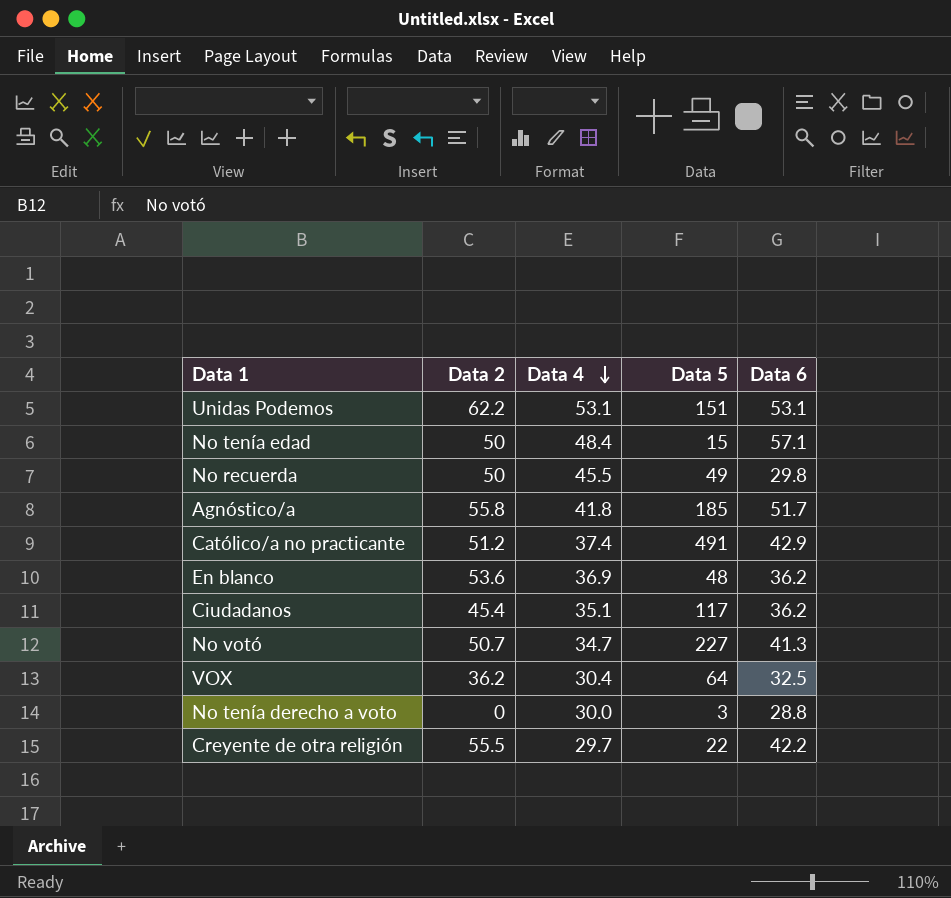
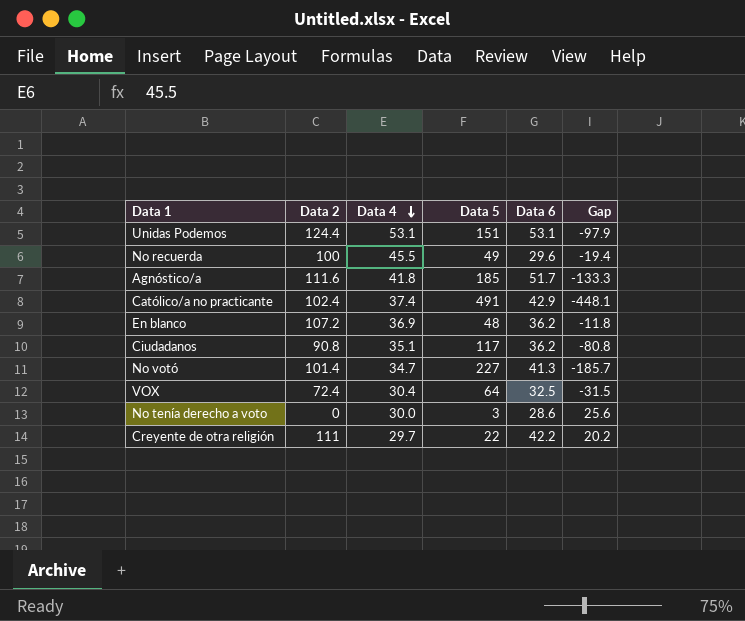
column Gap | formula: none -> [Data 6] - [Data 5]
row No tenía edad: 50 | 48.4 | 15 | 57.1 -> none
Unidas Podemos | Data 2: 62.2 -> 124.4
No recuerda | Data 2: 50 -> 100
No recuerda | Data 6: 29.8 -> 29.6
Agnóstico/a | Data 2: 55.8 -> 111.6
Católico/a no practicante | Data 2: 51.2 -> 102.4
En blanco | Data 2: 53.6 -> 107.2
Ciudadanos | Data 2: 45.4 -> 90.8
No votó | Data 2: 50.7 -> 101.4
VOX | Data 2: 36.2 -> 72.4
No tenía derecho a voto | Data 6: 28.8 -> 28.6
Creyente de otra religión | Data 2: 55.5 -> 111

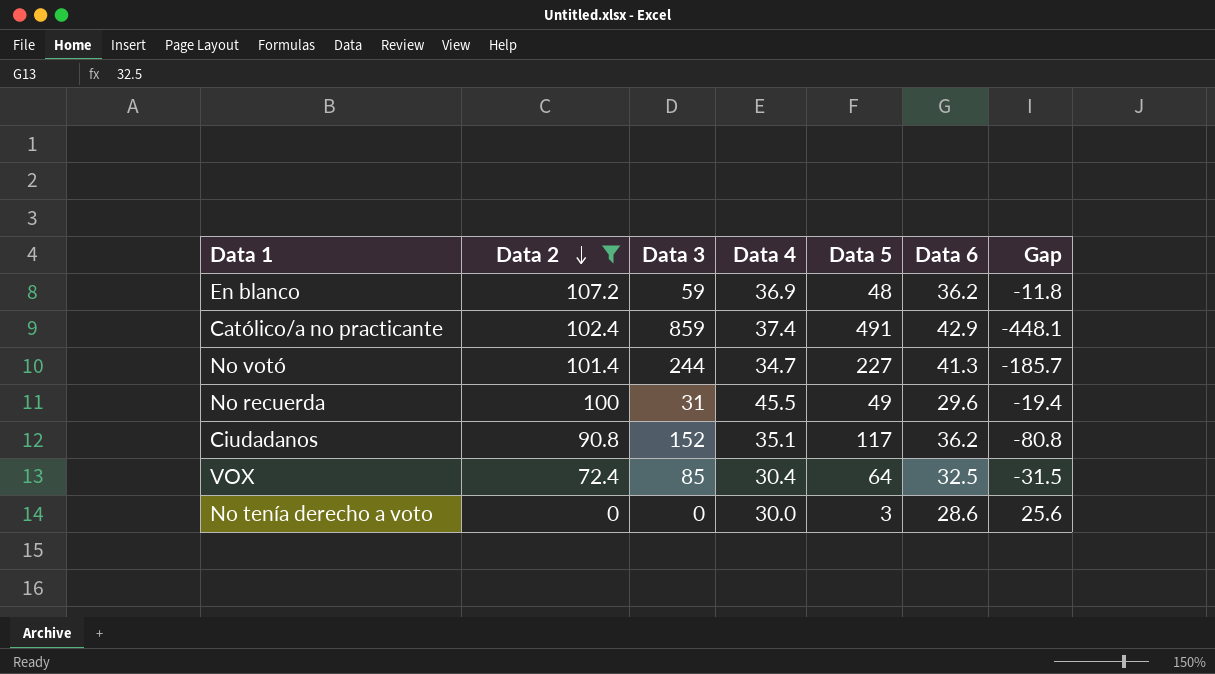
filter: none -> Data 2 <= 107.2
row order: Data 4 descending -> Data 2 descending
column Data 3 | position: none -> 3

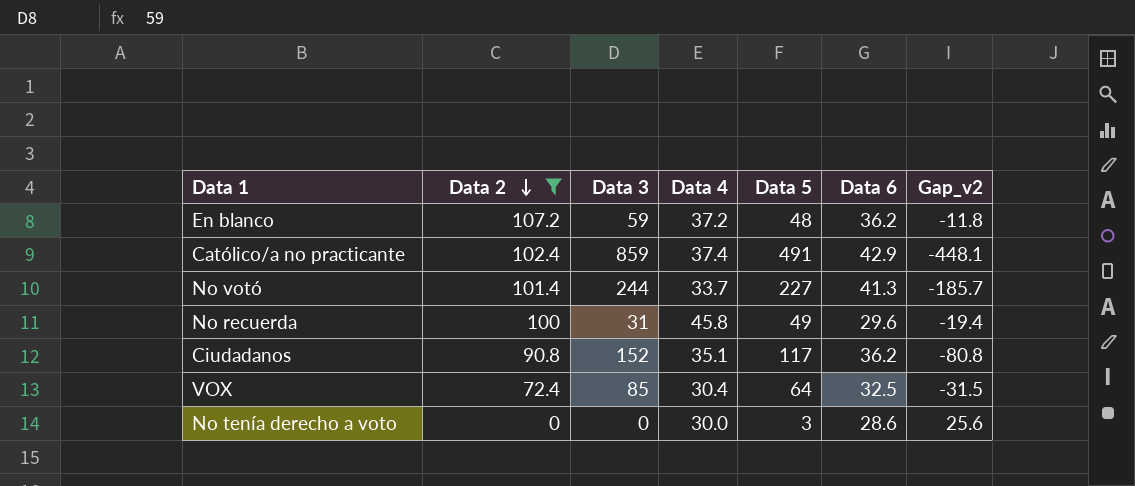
column name: Gap -> Gap_v2
En blanco | Data 4: 36.9 -> 37.2
No votó | Data 4: 34.7 -> 33.7
No recuerda | Data 4: 45.5 -> 45.8

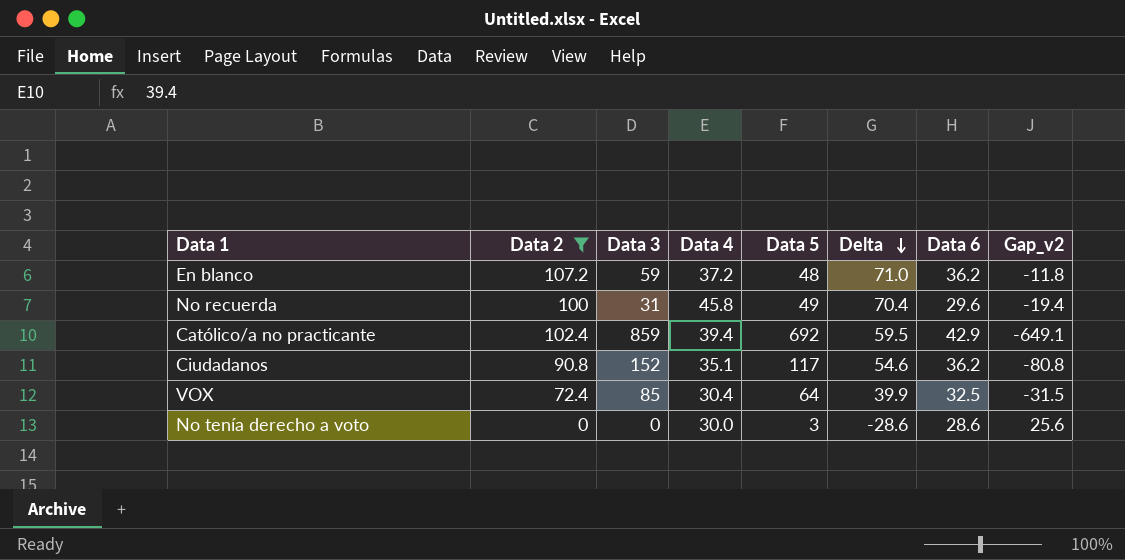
row order: Data 2 descending -> Delta descending
column Delta | formula: none -> [Data 2] - [Data 6]
row No votó: 101.4 | 244 | 33.7 | 227 | 41.3 | -185.7 -> none
Católico/a no practicante | Data 4: 37.4 -> 39.4
Católico/a no practicante | Data 5: 491 -> 692
Católico/a no practicante | Gap_v2: -448.1 -> -649.1

